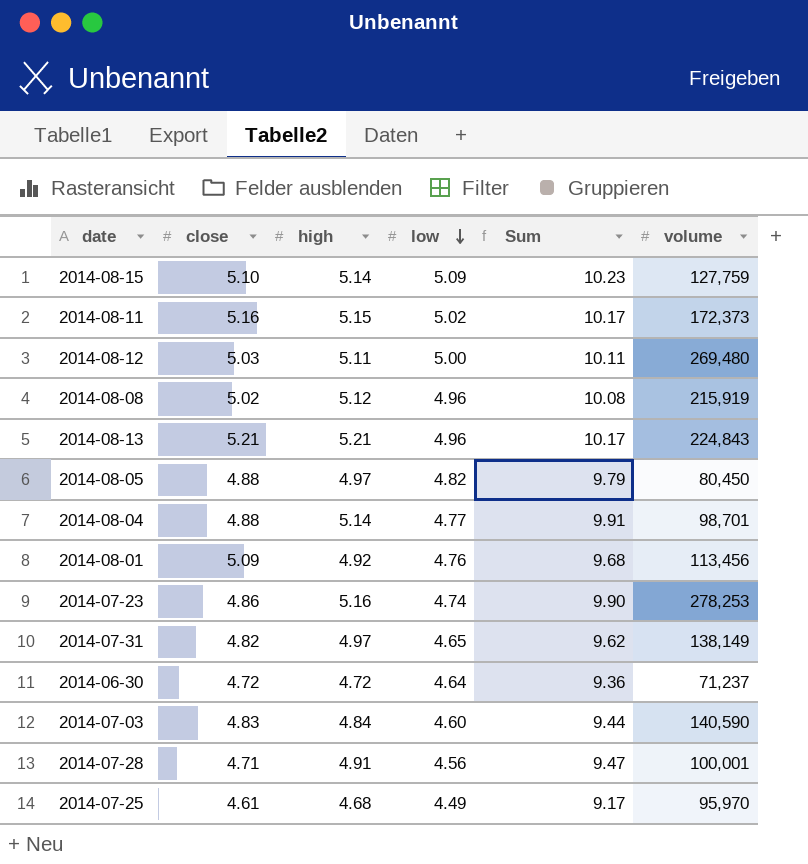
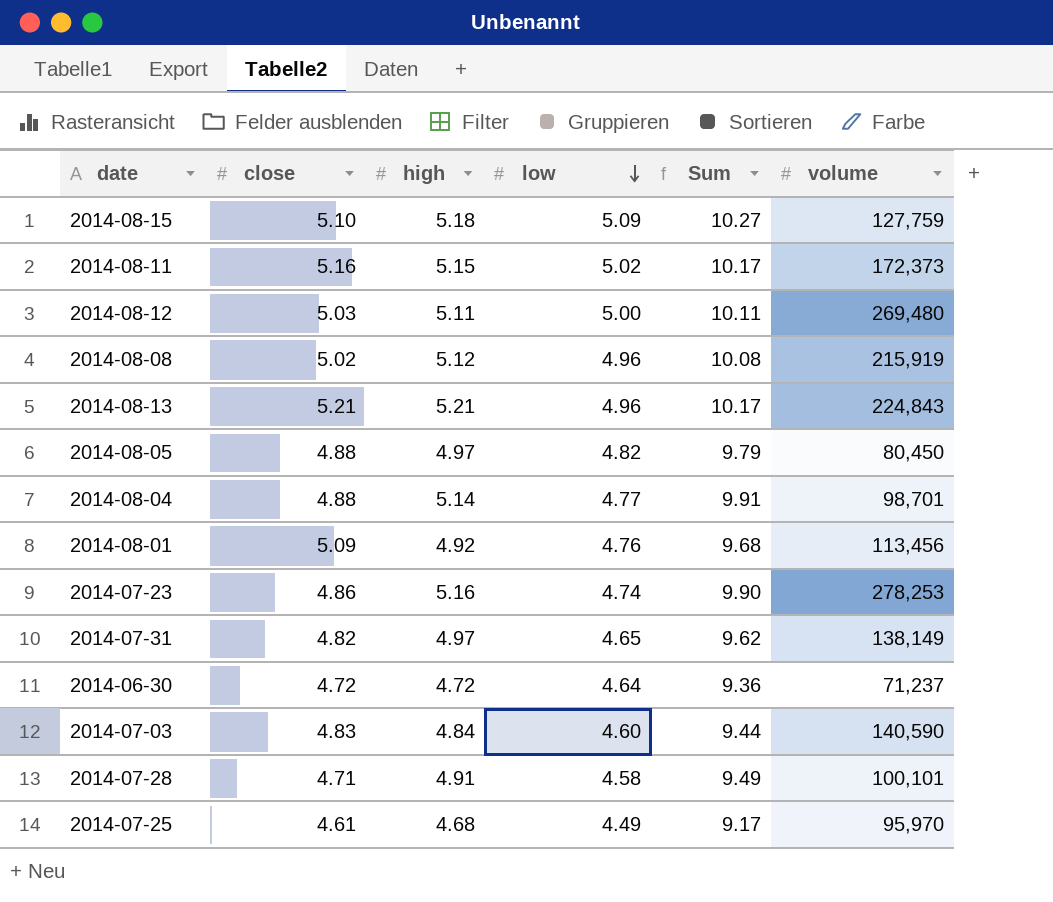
2014-08-15 | high: 5.14 -> 5.18
2014-08-15 | Sum: 10.23 -> 10.27
2014-07-28 | low: 4.56 -> 4.58
2014-07-28 | Sum: 9.47 -> 9.49
2014-07-28 | volume: 100,001 -> 100,101

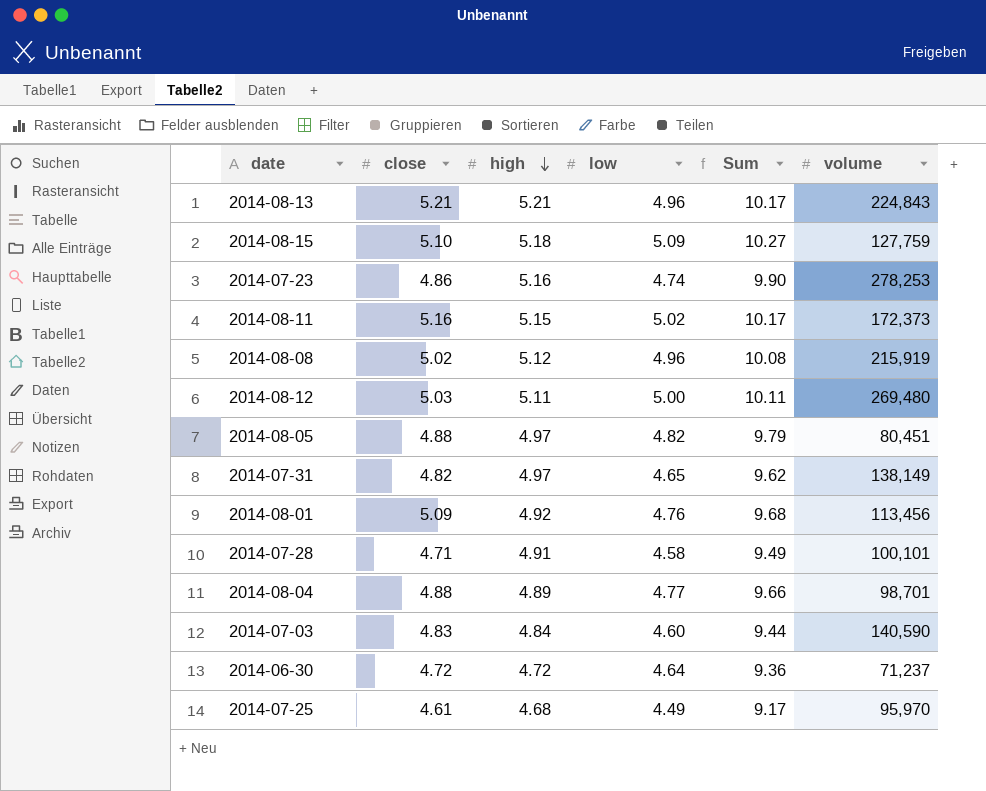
row order: low descending -> high descending
2014-08-05 | volume: 80,450 -> 80,451
2014-08-04 | high: 5.14 -> 4.89
2014-08-04 | Sum: 9.91 -> 9.66

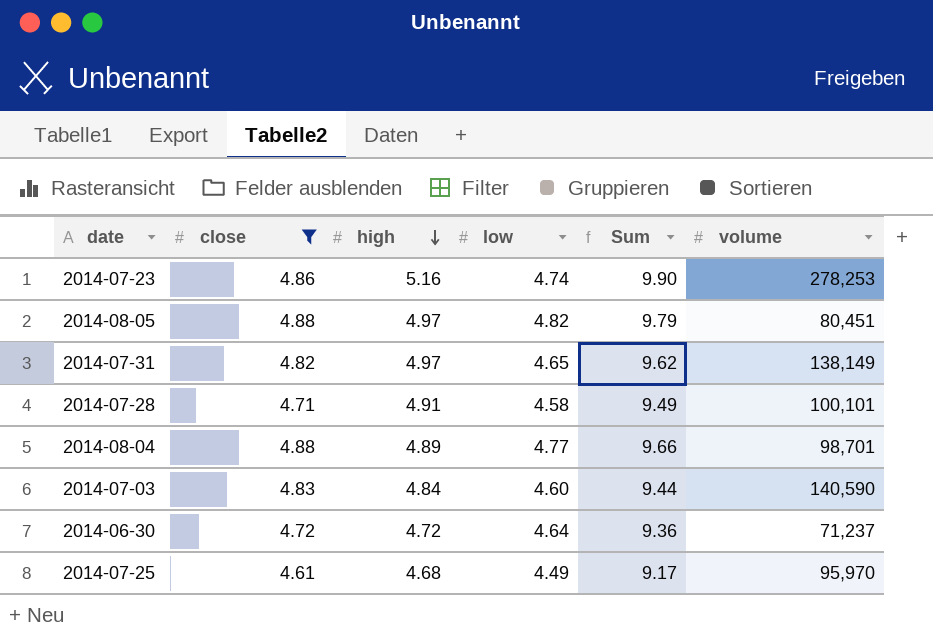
filter: none -> close <= 4.88

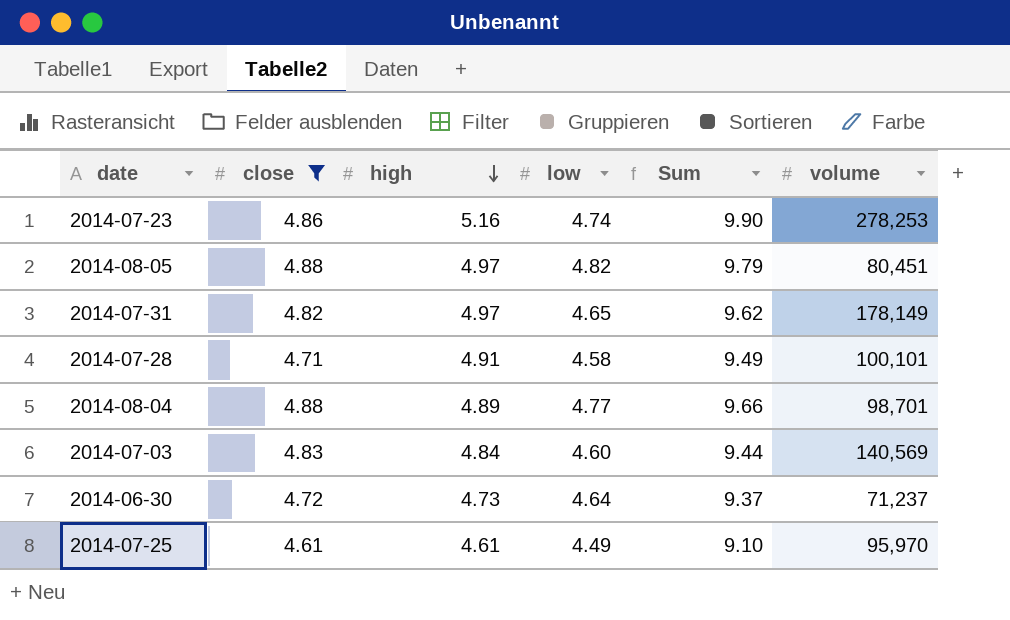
2014-07-31 | volume: 138,149 -> 178,149
2014-07-03 | volume: 140,590 -> 140,569
2014-06-30 | high: 4.72 -> 4.73
2014-06-30 | Sum: 9.36 -> 9.37
2014-07-25 | high: 4.68 -> 4.61
2014-07-25 | Sum: 9.17 -> 9.10

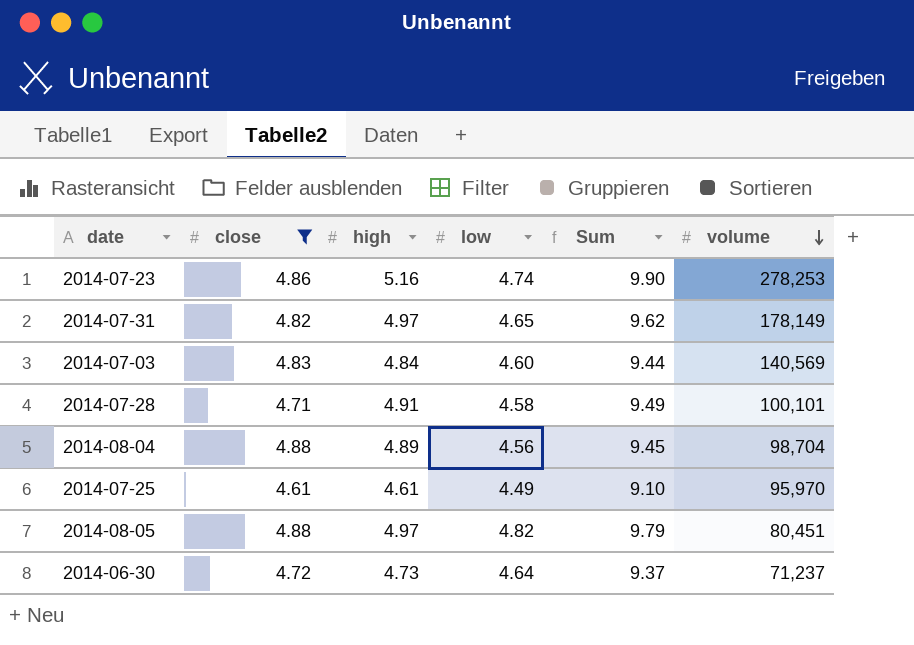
row order: high descending -> volume descending
2014-08-04 | low: 4.77 -> 4.56
2014-08-04 | Sum: 9.66 -> 9.45
2014-08-04 | volume: 98,701 -> 98,704

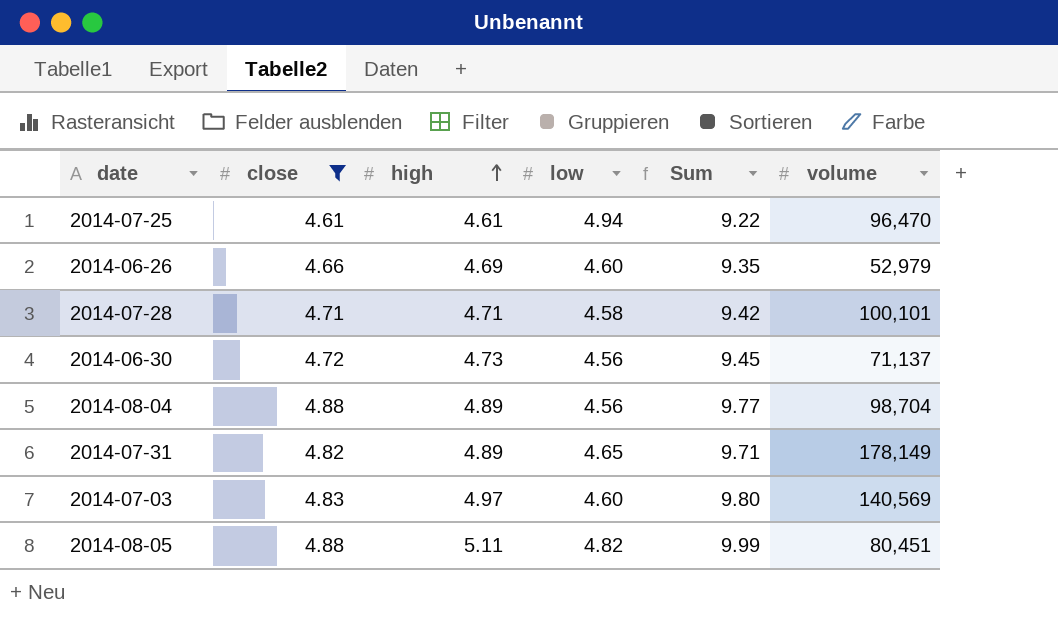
row order: volume descending -> high ascending
column Sum | formula: [high] + [low] -> [close] + [high]
row 2014-07-23: 4.86 | 5.16 | 4.74 | 9.90 | 278,253 -> none
2014-07-25 | low: 4.49 -> 4.94
2014-07-25 | volume: 95,970 -> 96,470
row 2014-06-26: none -> 4.66 | 4.69 | 4.60 | 9.35 | 52,979
2014-07-28 | high: 4.91 -> 4.71
2014-06-30 | low: 4.64 -> 4.56
2014-06-30 | volume: 71,237 -> 71,137
2014-07-31 | high: 4.97 -> 4.89
2014-07-03 | high: 4.84 -> 4.97
2014-08-05 | high: 4.97 -> 5.11

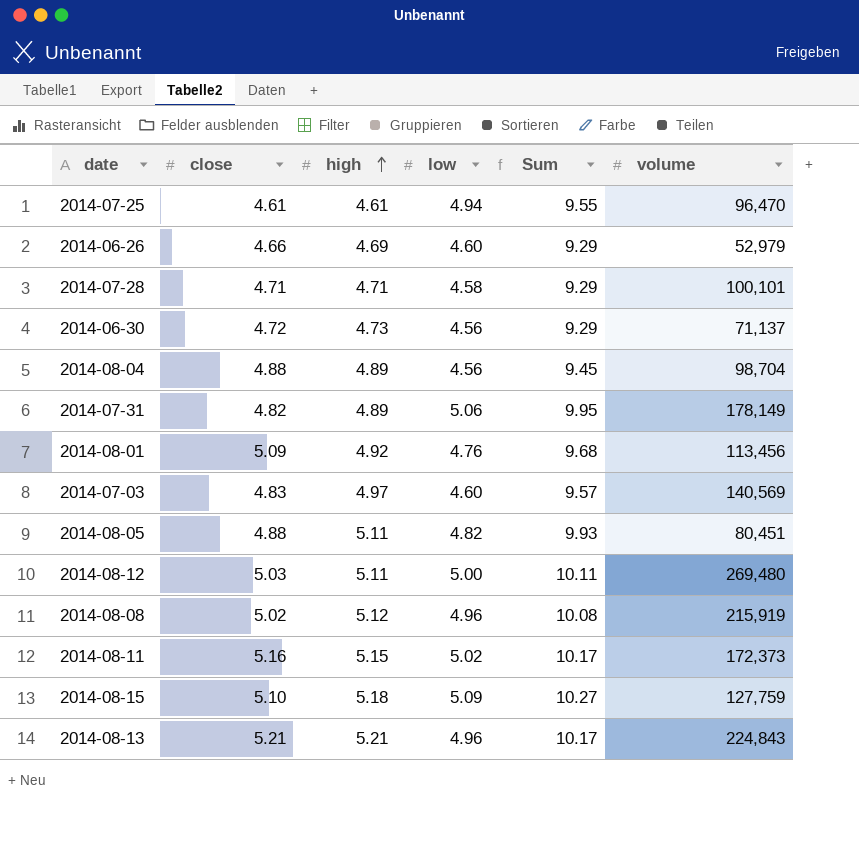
filter: close <= 4.88 -> none
column Sum | formula: [close] + [high] -> [high] + [low]
2014-07-31 | low: 4.65 -> 5.06

